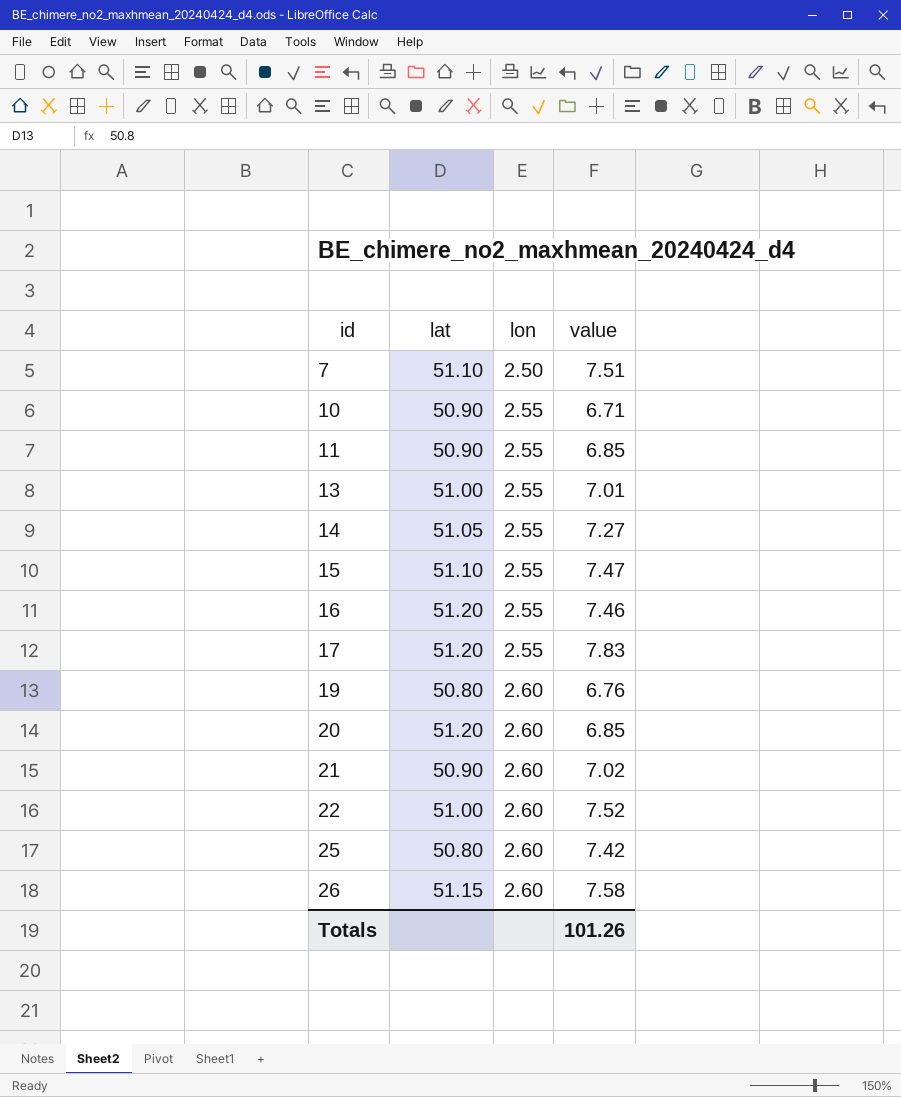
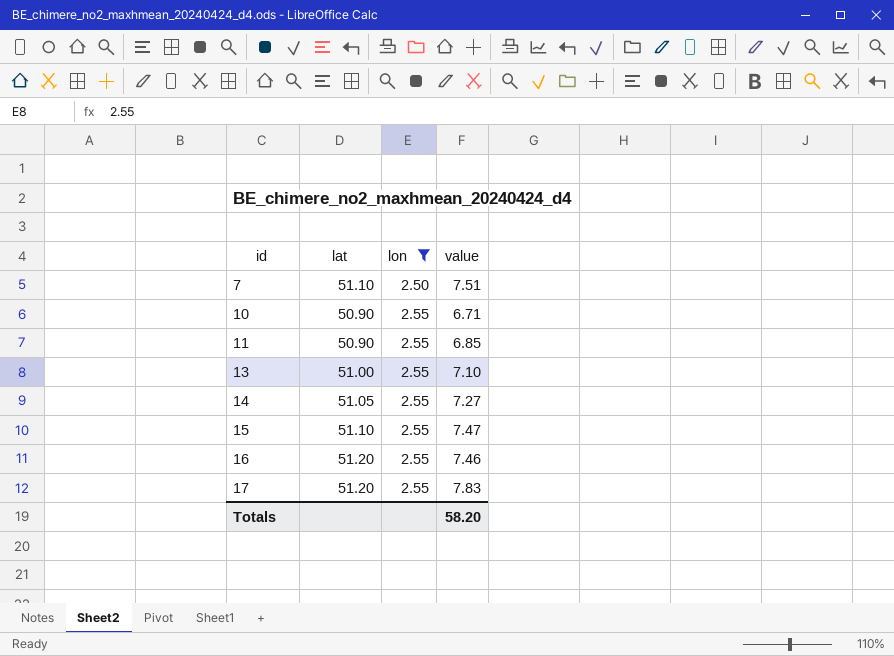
filter: none -> lon != 2.60
13 | value: 7.01 -> 7.10
Totals | value: 101.26 -> 58.20

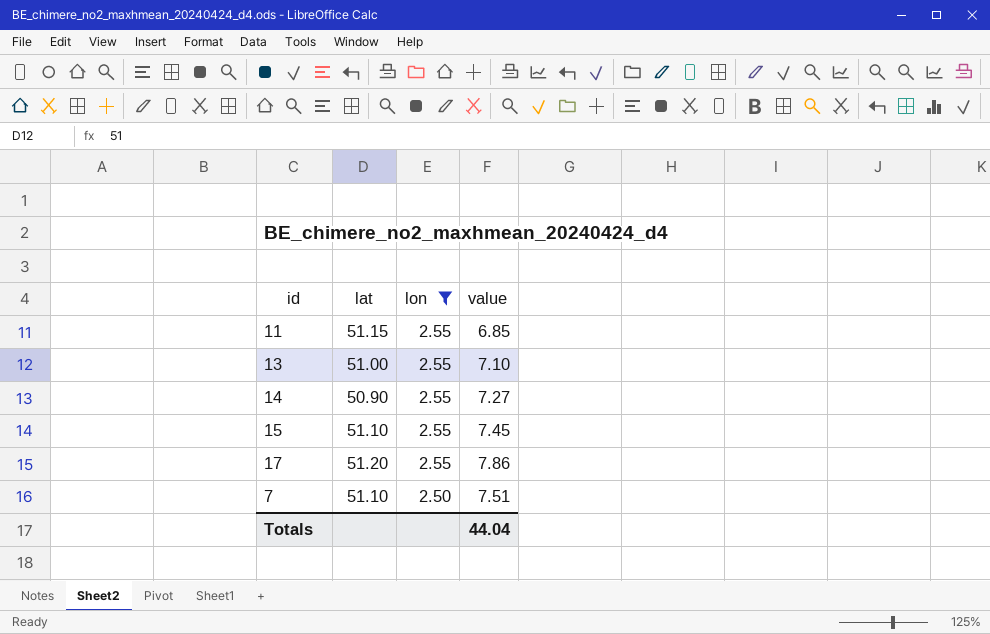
row order: id ascending -> lon descending
row 10: 50.90 | 2.55 | 6.71 -> none
row 16: 51.20 | 2.55 | 7.46 -> none
11 | lat: 50.90 -> 51.15
14 | lat: 51.05 -> 50.90
15 | value: 7.47 -> 7.45
17 | value: 7.83 -> 7.86
Totals | value: 58.20 -> 44.04

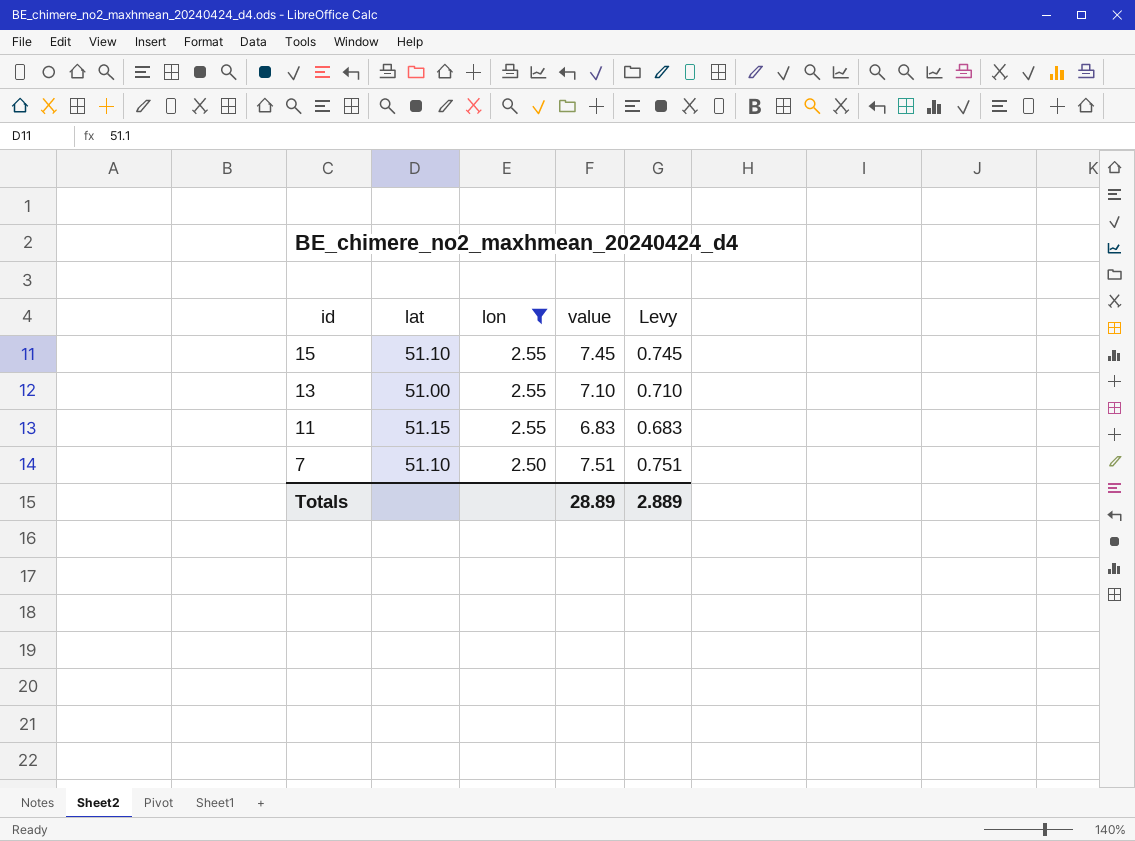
row order: lon descending -> id descending
column Levy | formula: none -> [value] * 0.1
row 14: 50.90 | 2.55 | 7.27 -> none
row 17: 51.20 | 2.55 | 7.86 -> none
11 | value: 6.85 -> 6.83
Totals | value: 44.04 -> 28.89

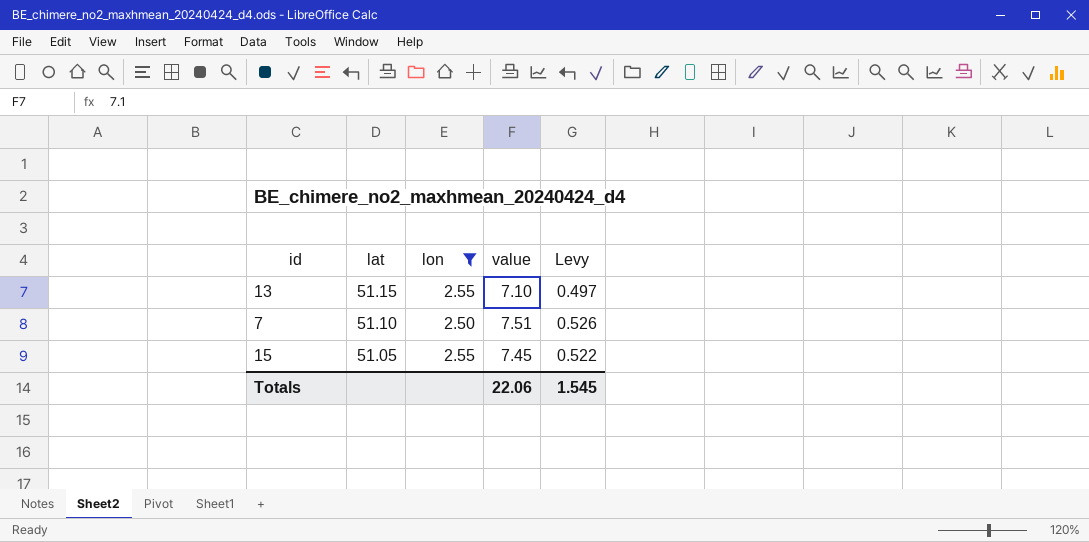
row order: id descending -> lat descending
column Levy | formula: [value] * 0.1 -> [value] * 0.07
row 11: 51.15 | 2.55 | 6.83 | 0.683 -> none
13 | lat: 51.00 -> 51.15
15 | lat: 51.10 -> 51.05
Totals | value: 28.89 -> 22.06
Totals | Levy: 2.889 -> 1.545

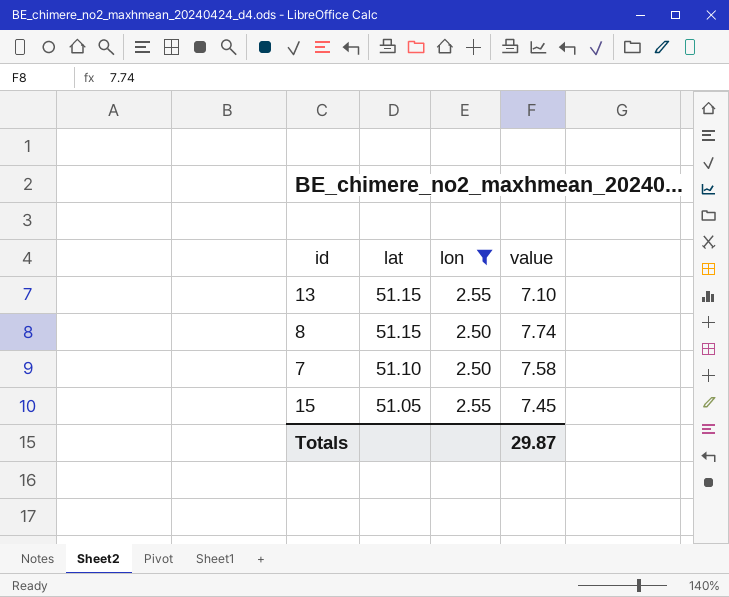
column Levy | formula: [value] * 0.07 -> none
row 8: none -> 51.15 | 2.50 | 7.74
7 | value: 7.51 -> 7.58
Totals | value: 22.06 -> 29.87

